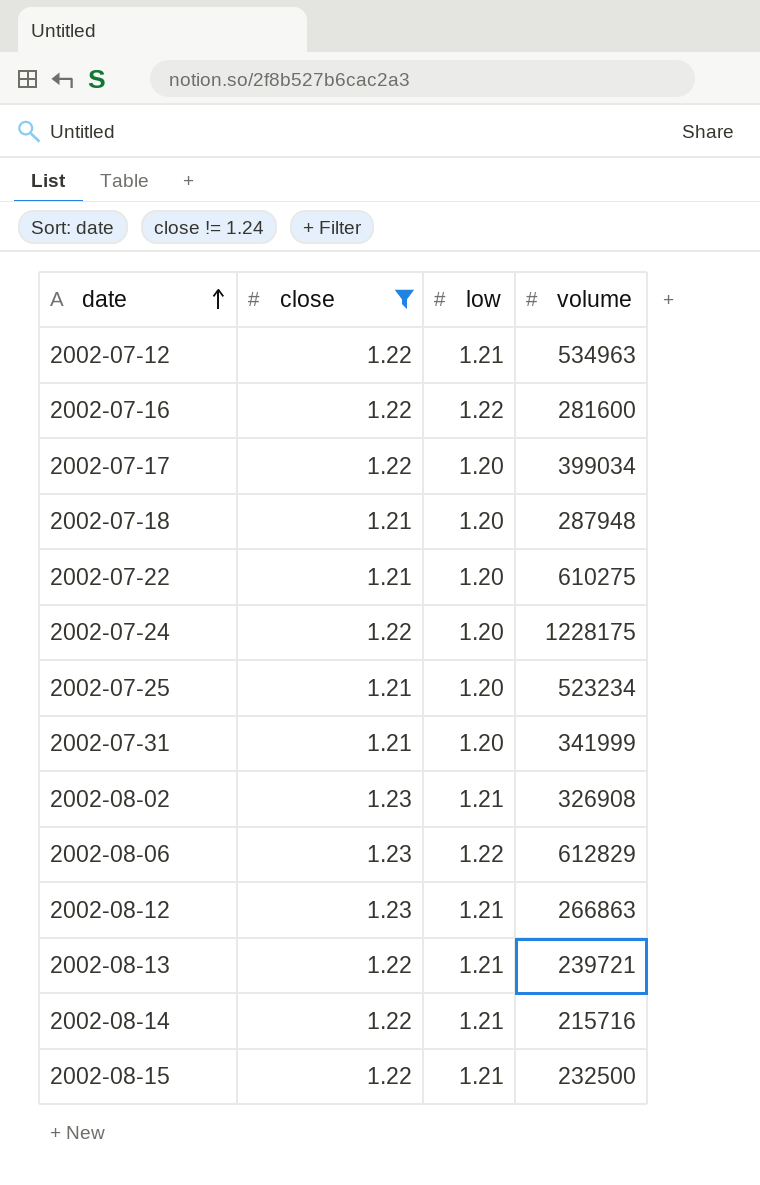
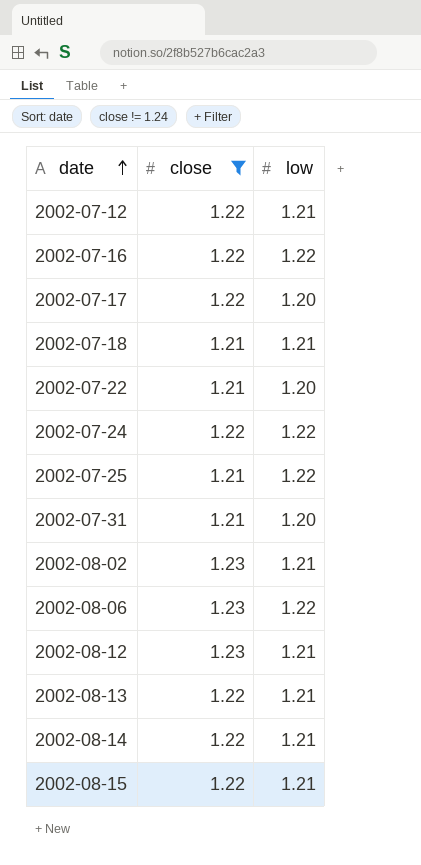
column volume | position: 4 -> none
2002-07-18 | low: 1.20 -> 1.21
2002-07-24 | low: 1.20 -> 1.22
2002-07-25 | low: 1.20 -> 1.22

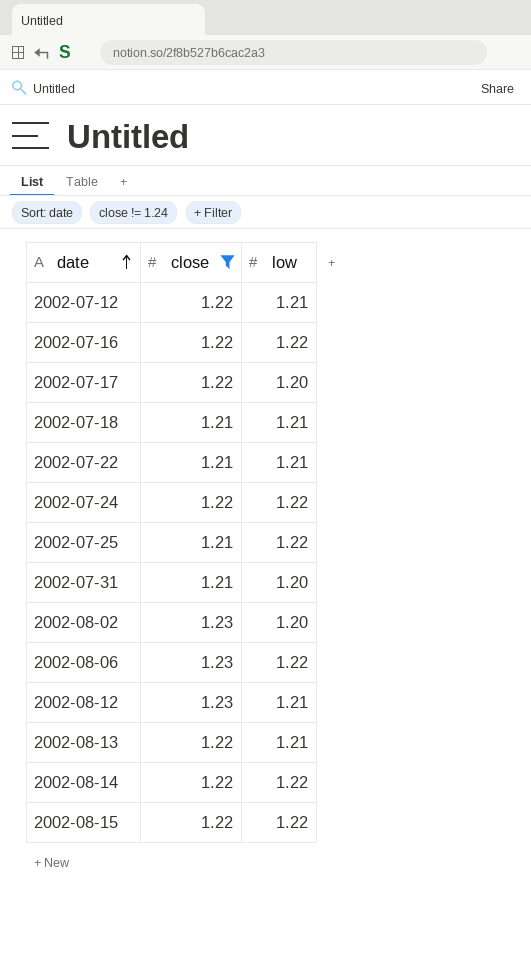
2002-07-22 | low: 1.20 -> 1.21
2002-08-02 | low: 1.21 -> 1.20
2002-08-14 | low: 1.21 -> 1.22
2002-08-15 | low: 1.21 -> 1.22

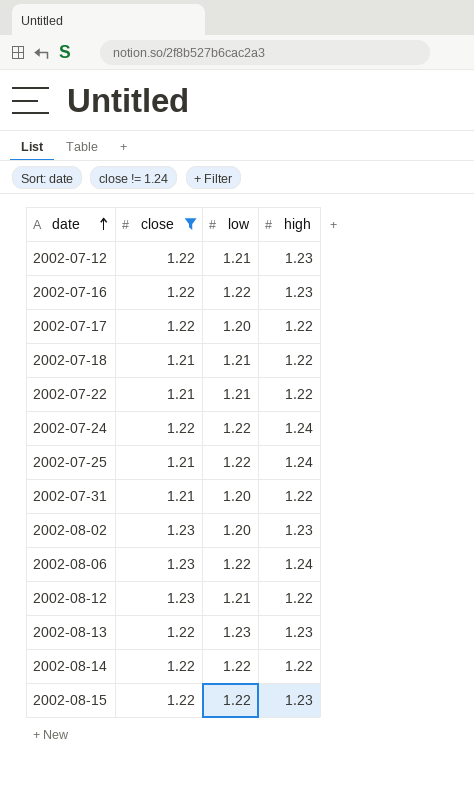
column high | position: none -> 4
2002-08-13 | low: 1.21 -> 1.23

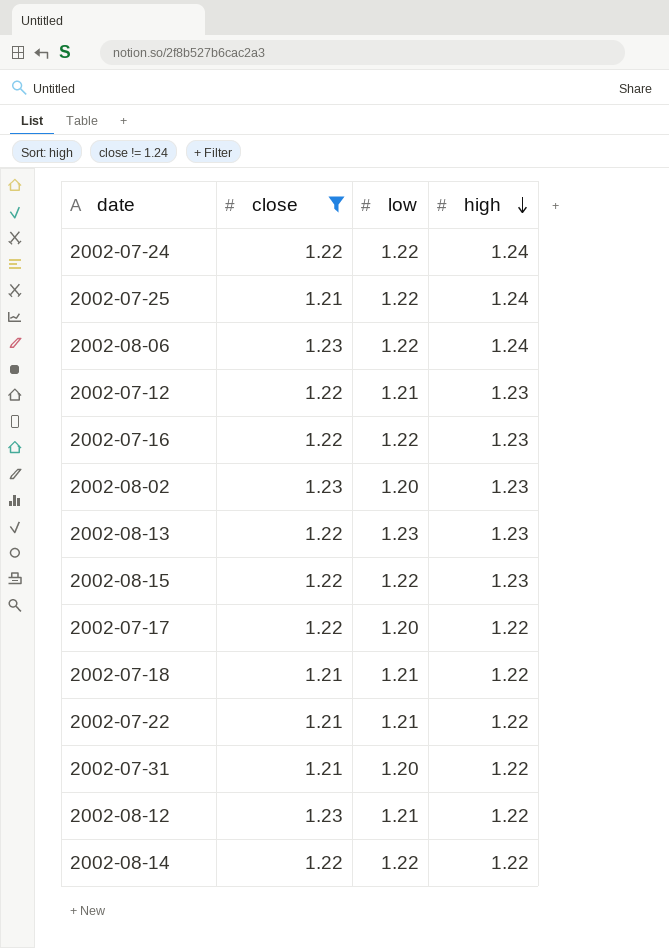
row order: date ascending -> high descending

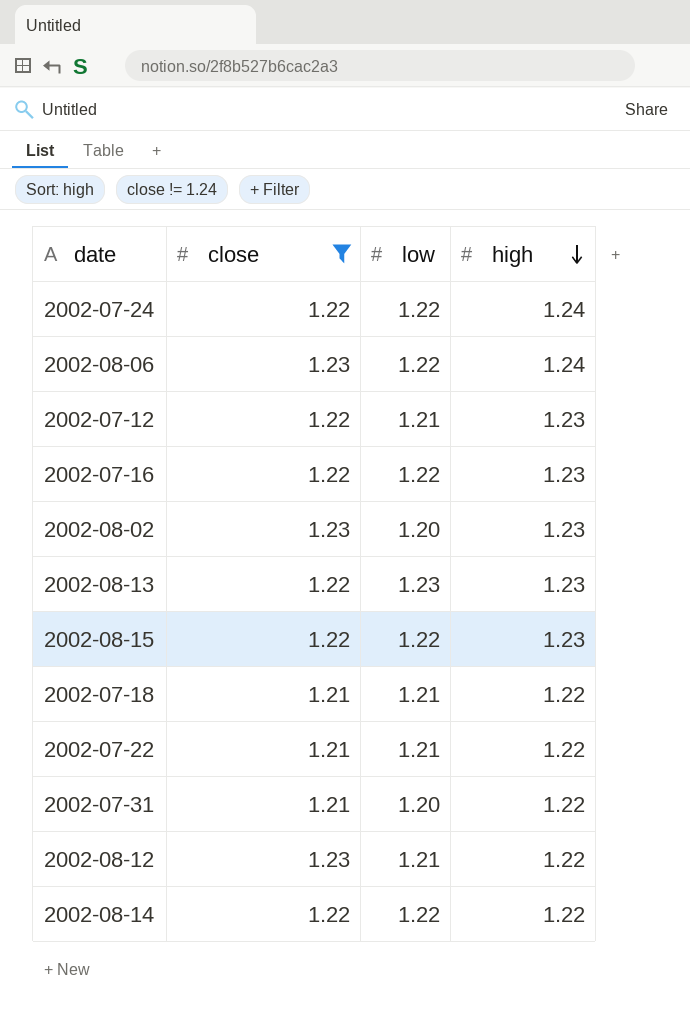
row 2002-07-25: 1.21 | 1.22 | 1.24 -> none
row 2002-07-17: 1.22 | 1.20 | 1.22 -> none

